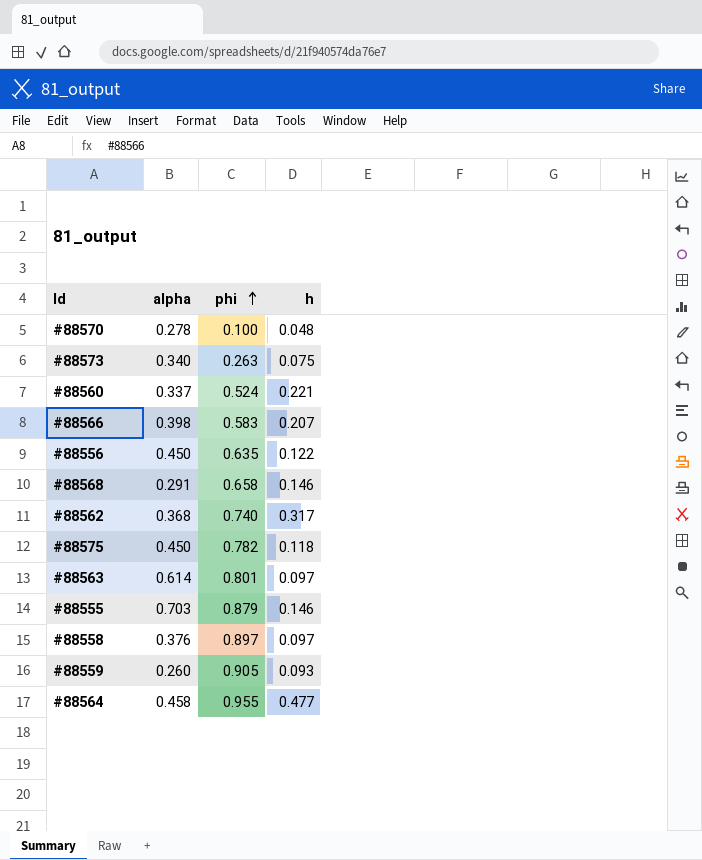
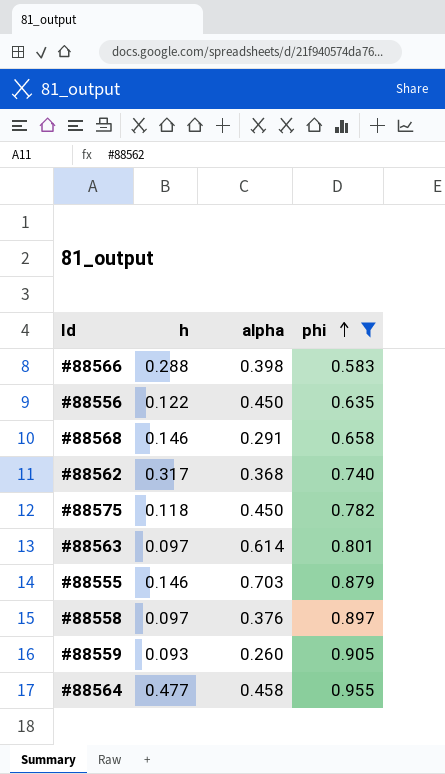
filter: none -> phi >= 0.583
column h | position: 4 -> 2
#88566 | h: 0.207 -> 0.288

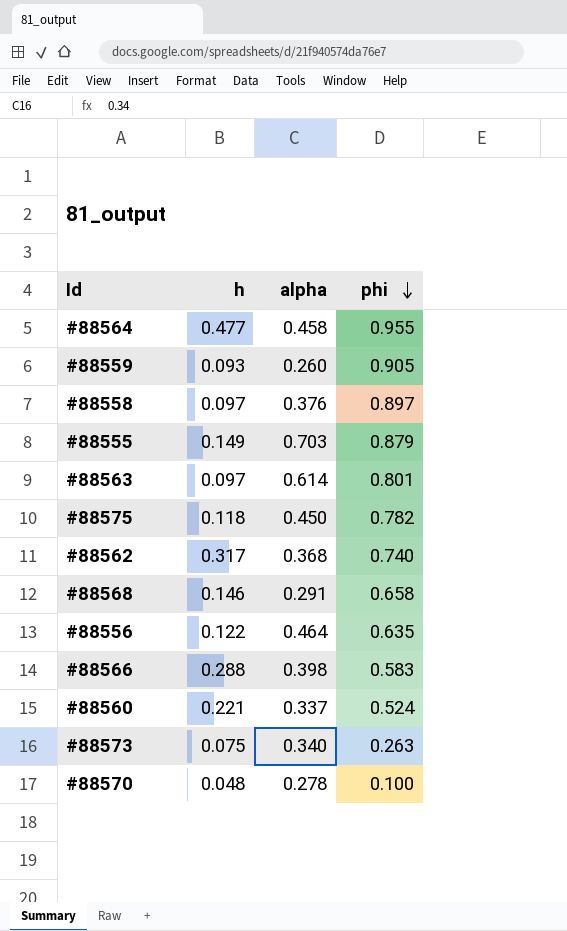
filter: phi >= 0.583 -> none
row order: phi ascending -> phi descending
#88555 | h: 0.146 -> 0.149
#88556 | alpha: 0.450 -> 0.464

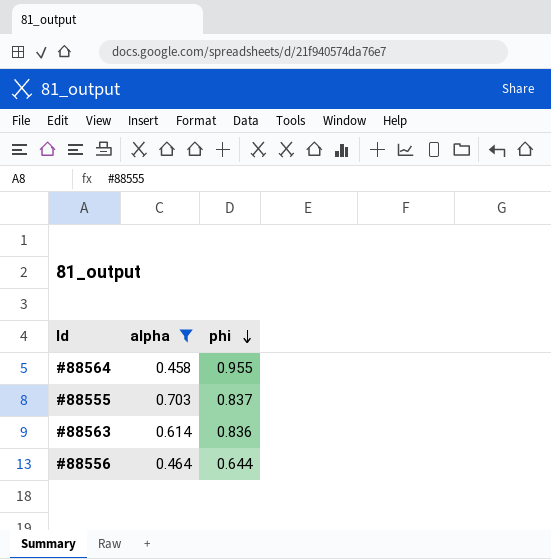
filter: none -> alpha >= 0.458
column h | position: 2 -> none
#88555 | phi: 0.879 -> 0.837
#88563 | phi: 0.801 -> 0.836
#88556 | phi: 0.635 -> 0.644

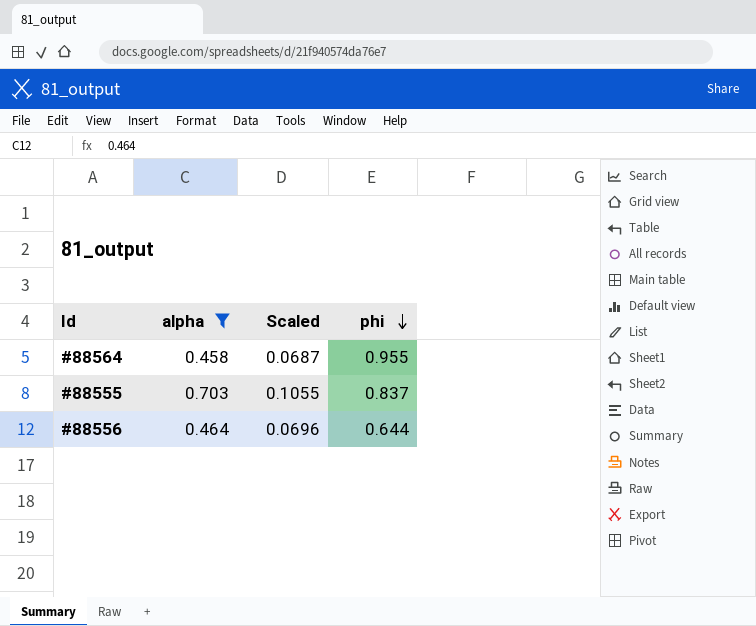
column Scaled | formula: none -> [alpha] * 0.15
row #88563: 0.614 | 0.836 -> none

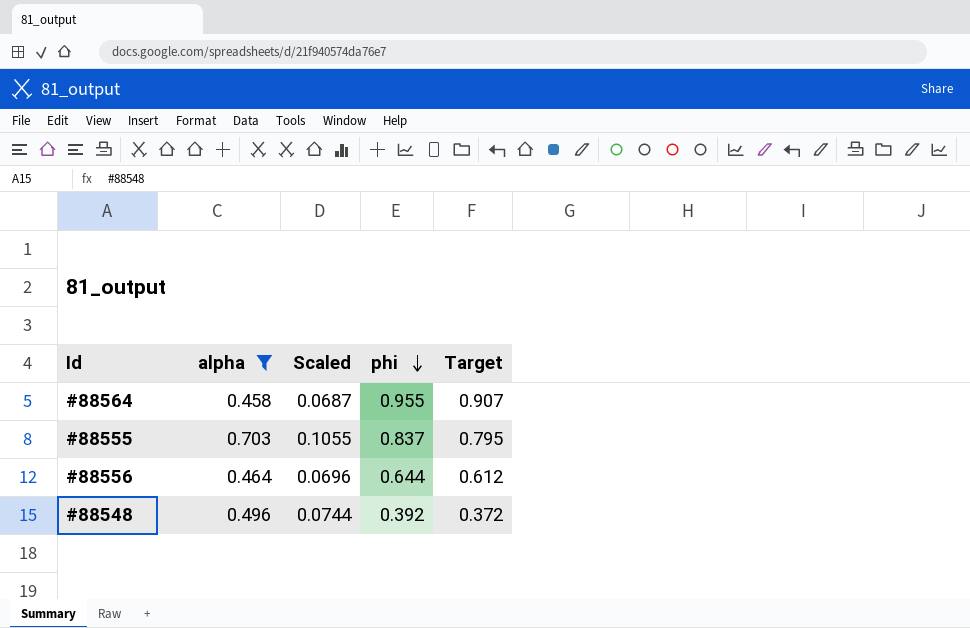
column Target | formula: none -> [phi] * 0.95
row #88548: none -> 0.496 | 0.0744 | 0.392 | 0.372

